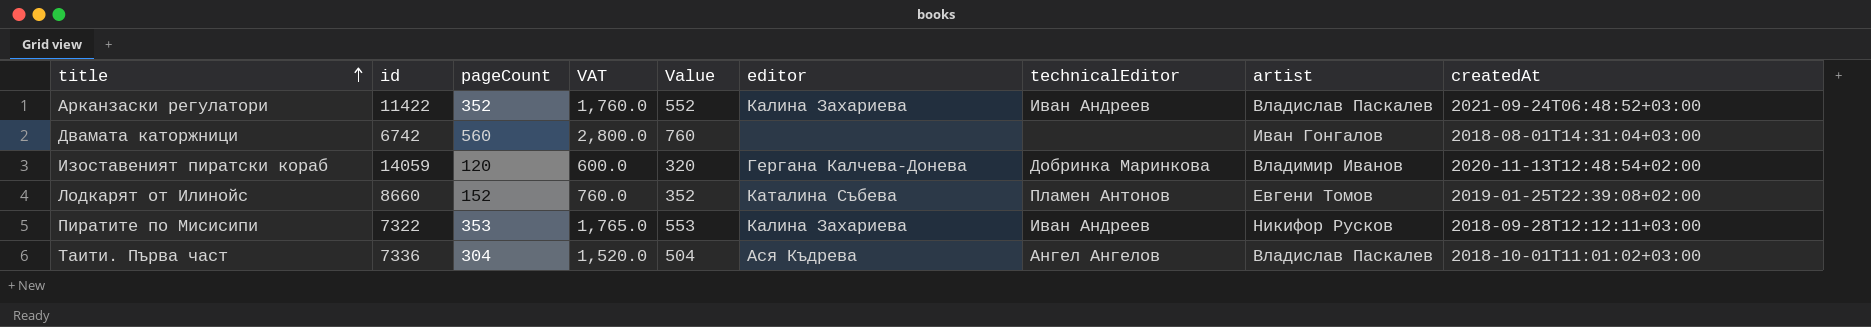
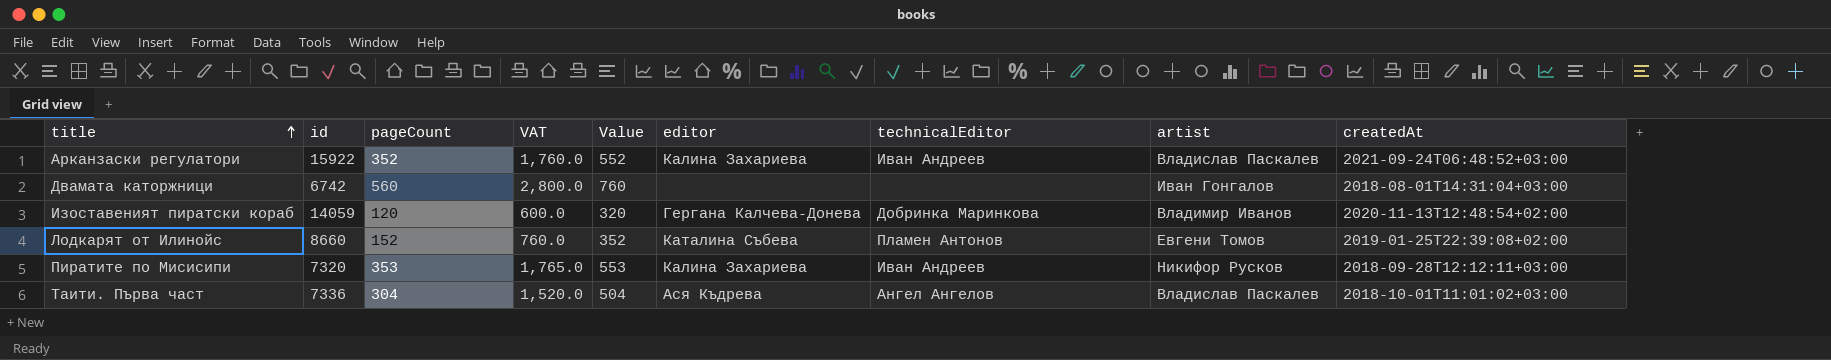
Арканзаски регулатори | id: 11422 -> 15922
Пиратите по Мисисипи | id: 7322 -> 7320

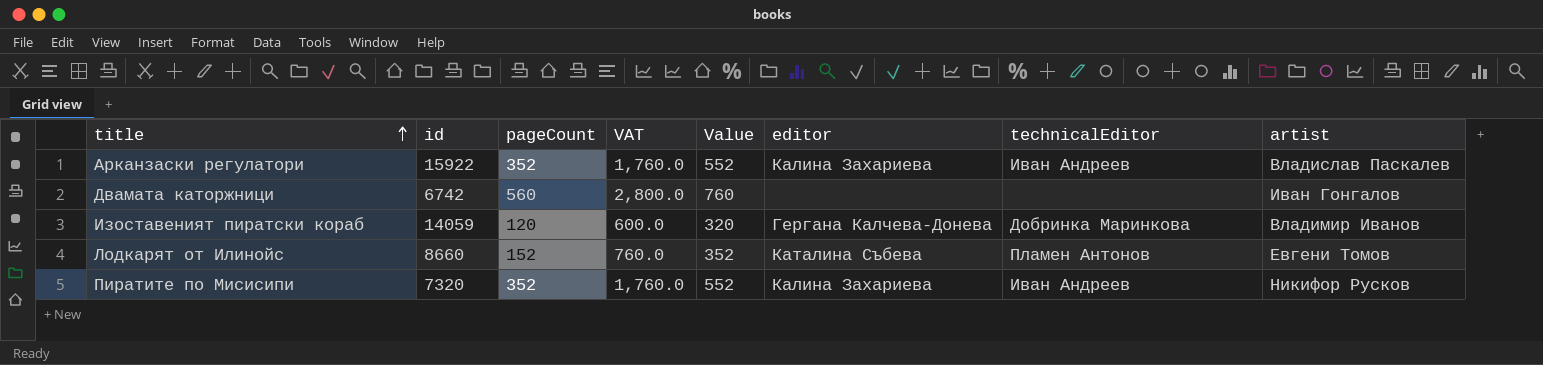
column createdAt | position: 9 -> none
row Таити. Първа част: 7336 | 304 | 1,520.0 | 504 | Ася Къдрева | Ангел Ангелов | Владислав Паскалев | 2018-10-01T11:01:02+03:00 -> none
Пиратите по Мисисипи | pageCount: 353 -> 352
Пиратите по Мисисипи | VAT: 1,765.0 -> 1,760.0
Пиратите по Мисисипи | Value: 553 -> 552

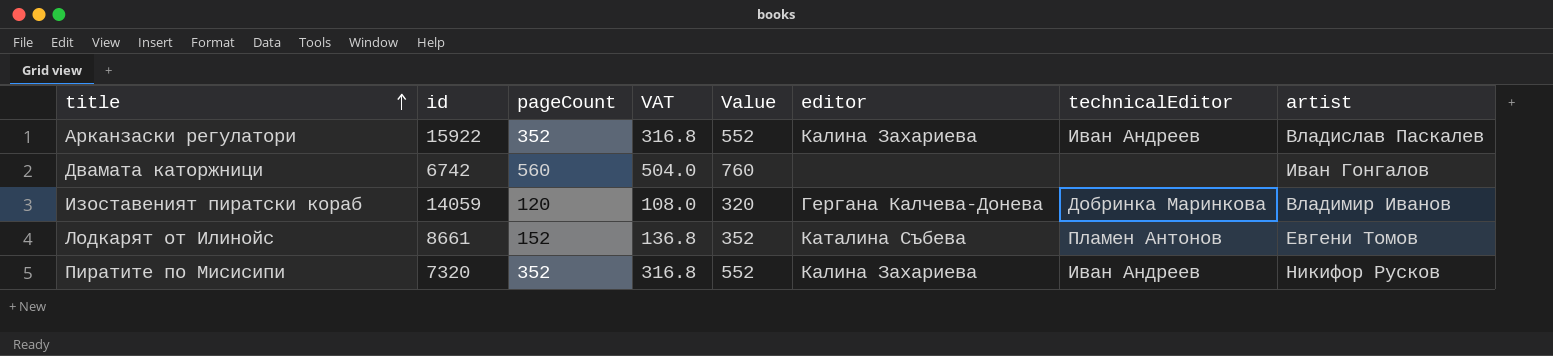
column VAT | formula: [pageCount] * 5 -> [pageCount] * 0.9
Лодкарят от Илинойс | id: 8660 -> 8661

